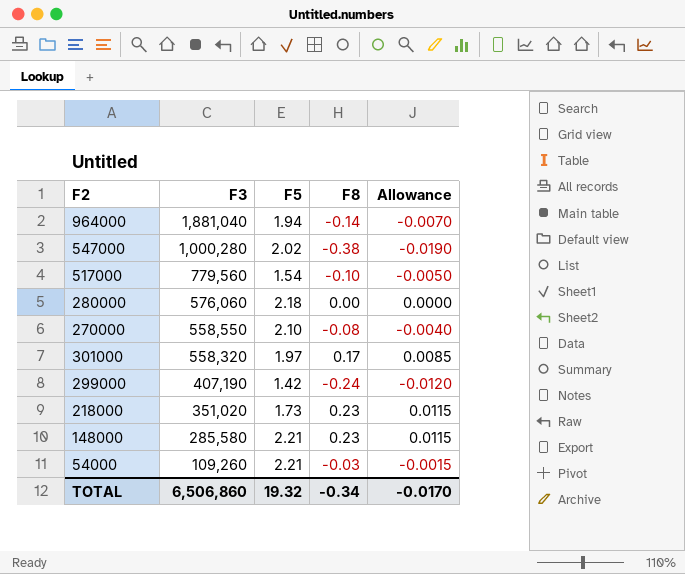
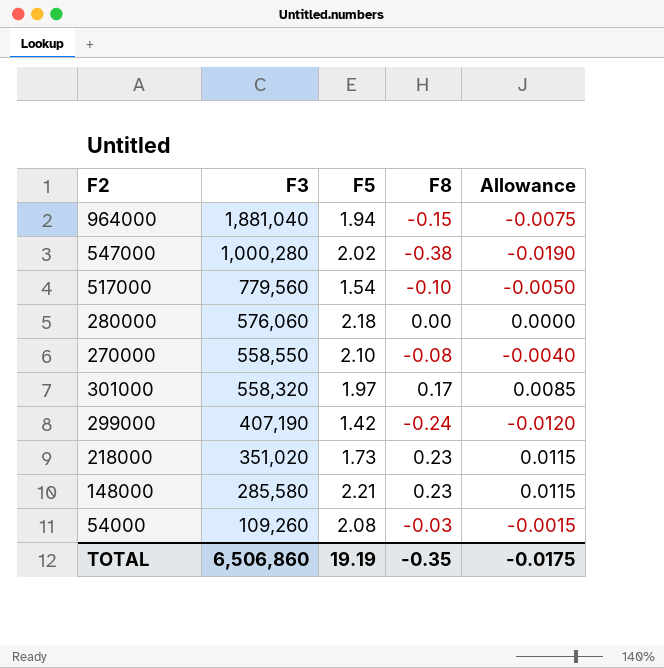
964000 | F8: -0.14 -> -0.15
964000 | Allowance: -0.0070 -> -0.0075
54000 | F5: 2.21 -> 2.08
TOTAL | F5: 19.32 -> 19.19
TOTAL | F8: -0.34 -> -0.35
TOTAL | Allowance: -0.0170 -> -0.0175

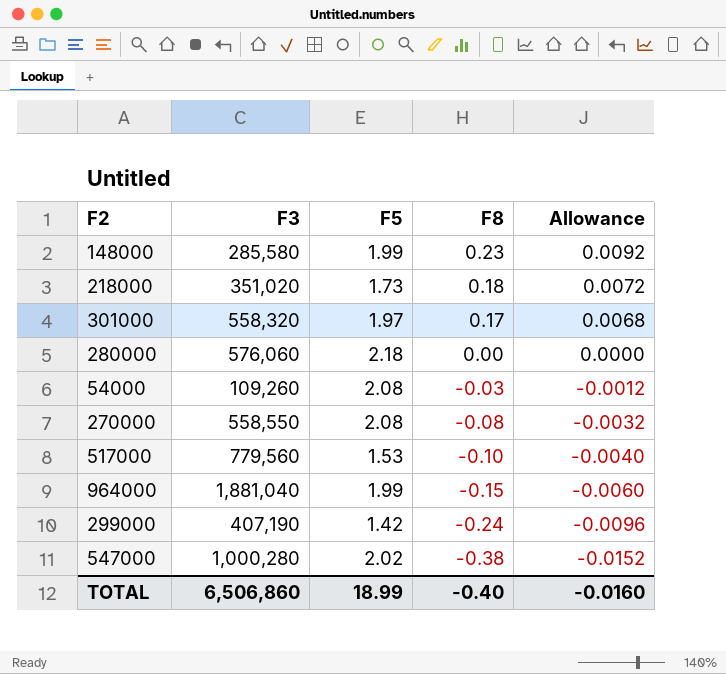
row order: F3 descending -> F8 descending
column Allowance | formula: [F8] * 0.05 -> [F8] * 0.04
148000 | F5: 2.21 -> 1.99
218000 | F8: 0.23 -> 0.18
270000 | F5: 2.10 -> 2.08
517000 | F5: 1.54 -> 1.53
964000 | F5: 1.94 -> 1.99
TOTAL | F5: 19.19 -> 18.99
TOTAL | F8: -0.35 -> -0.40
TOTAL | Allowance: -0.0175 -> -0.0160

